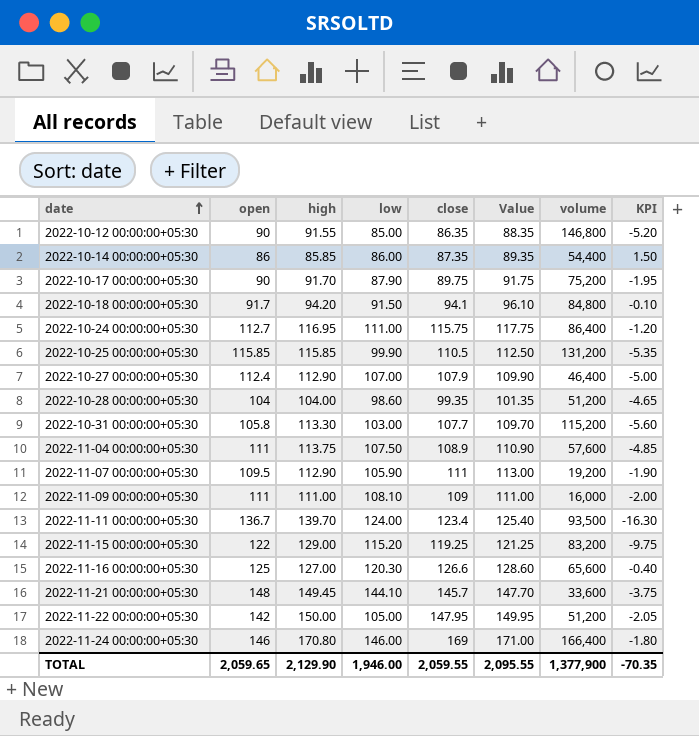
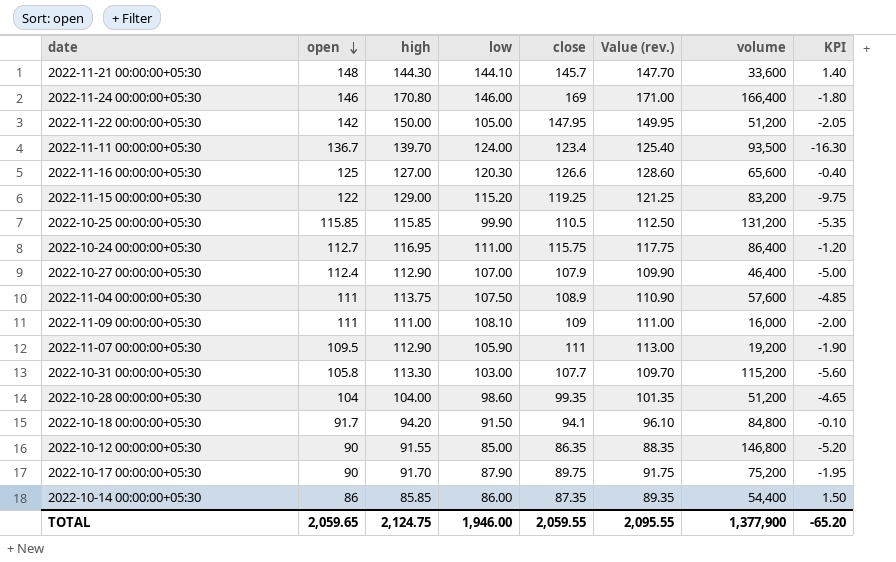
row order: date ascending -> open descending
column name: Value -> Value (rev.)
2022-11-21 00:00:00+05:30 | high: 149.45 -> 144.30
2022-11-21 00:00:00+05:30 | KPI: -3.75 -> 1.40
TOTAL | high: 2,129.90 -> 2,124.75
TOTAL | KPI: -70.35 -> -65.20

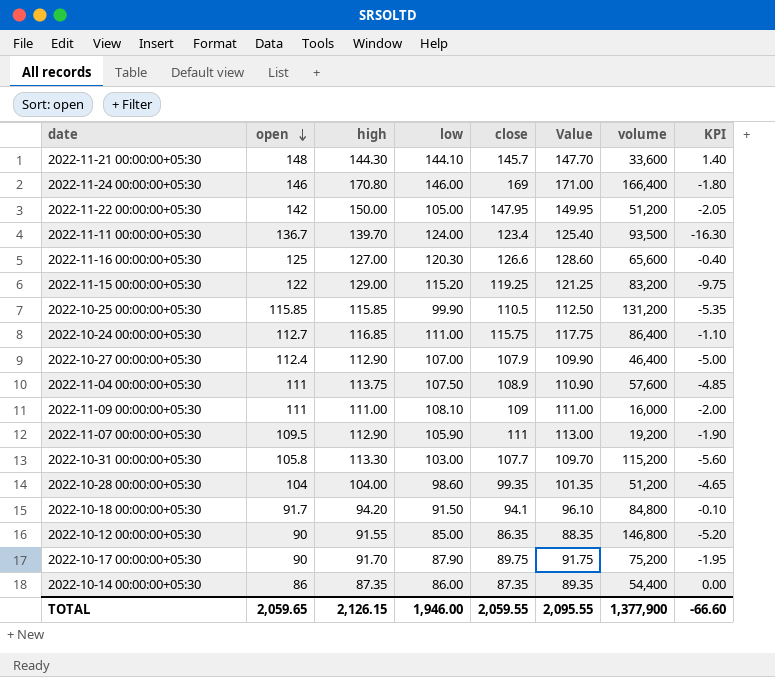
column name: Value (rev.) -> Value
2022-10-24 00:00:00+05:30 | high: 116.95 -> 116.85
2022-10-24 00:00:00+05:30 | KPI: -1.20 -> -1.10
2022-10-14 00:00:00+05:30 | high: 85.85 -> 87.35
2022-10-14 00:00:00+05:30 | KPI: 1.50 -> 0.00
TOTAL | high: 2,124.75 -> 2,126.15
TOTAL | KPI: -65.20 -> -66.60

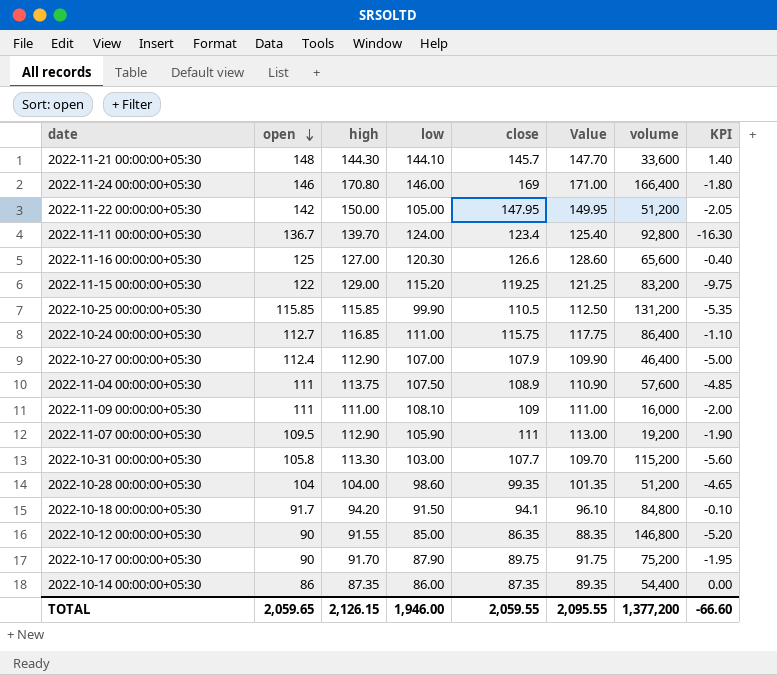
2022-11-11 00:00:00+05:30 | volume: 93,500 -> 92,800
TOTAL | volume: 1,377,900 -> 1,377,200

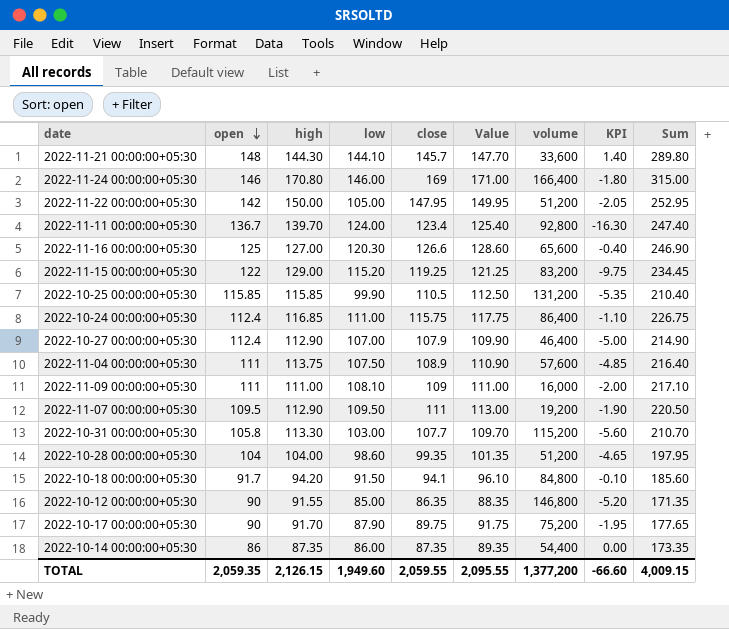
column Sum | formula: none -> [low] + [close]
2022-10-24 00:00:00+05:30 | open: 112.7 -> 112.4
2022-11-07 00:00:00+05:30 | low: 105.90 -> 109.50
TOTAL | open: 2,059.65 -> 2,059.35
TOTAL | low: 1,946.00 -> 1,949.60

